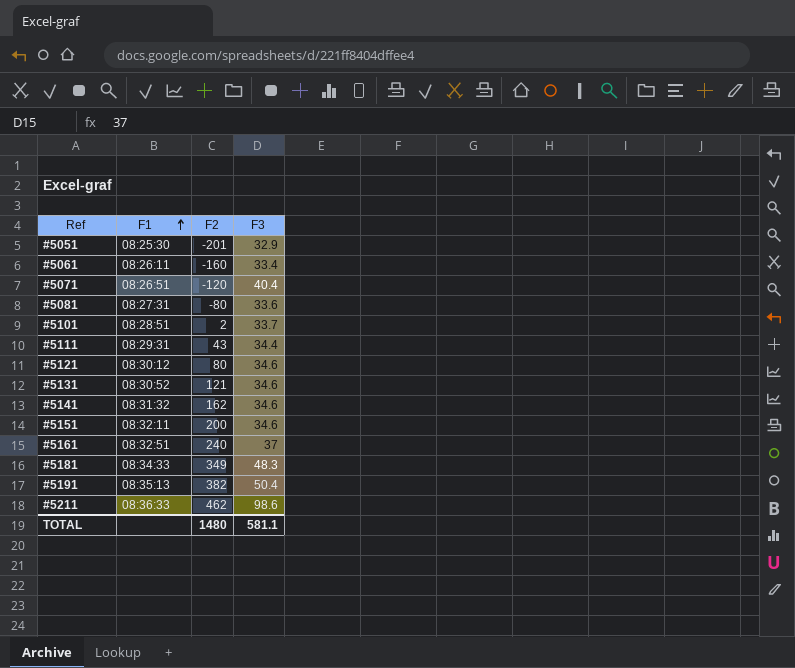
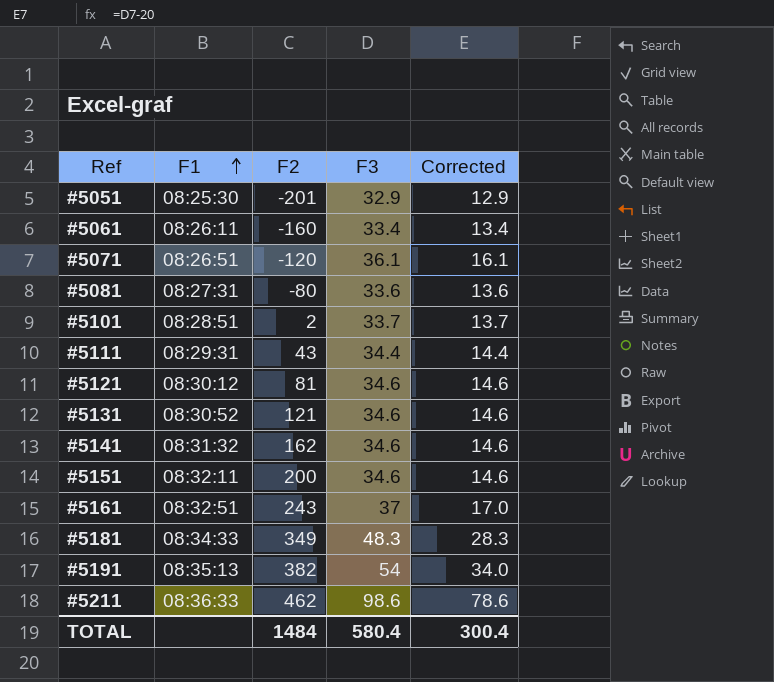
column Corrected | formula: none -> [F3] - 20
#5071 | F3: 40.4 -> 36.1
#5121 | F2: 80 -> 81
#5161 | F2: 240 -> 243
#5191 | F3: 50.4 -> 54
TOTAL | F2: 1480 -> 1484
TOTAL | F3: 581.1 -> 580.4

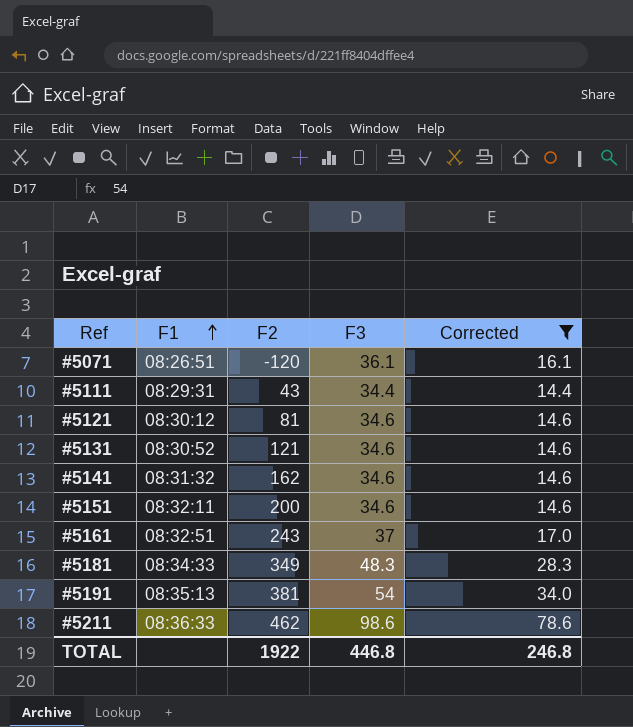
filter: none -> Corrected >= 14.4
#5191 | F2: 382 -> 381
TOTAL | F2: 1484 -> 1922
TOTAL | F3: 580.4 -> 446.8
TOTAL | Corrected: 300.4 -> 246.8

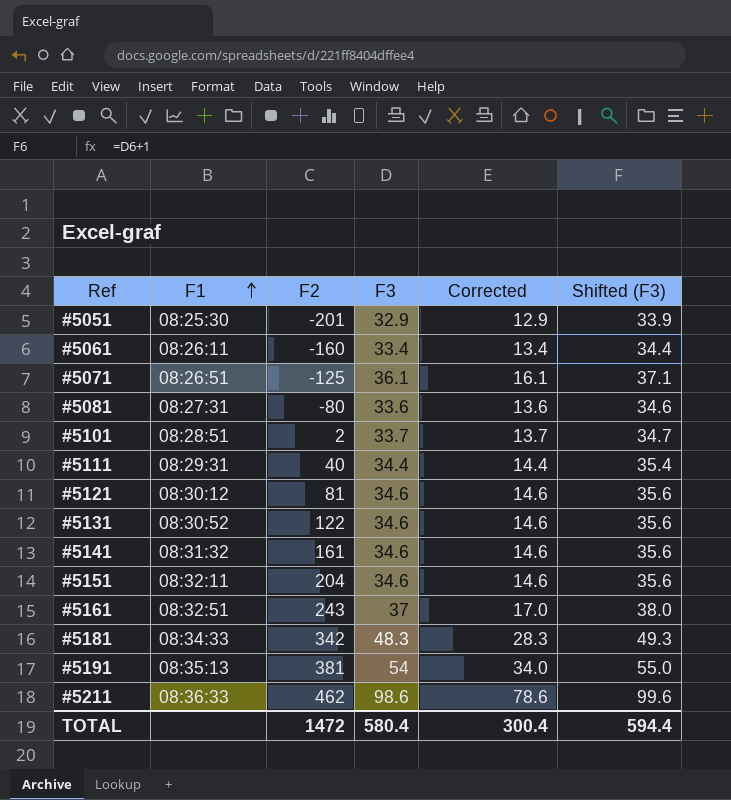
filter: Corrected >= 14.4 -> none
column Shifted (F3) | formula: none -> [F3] + 1
#5071 | F2: -120 -> -125
#5111 | F2: 43 -> 40
#5131 | F2: 121 -> 122
#5141 | F2: 162 -> 161
#5151 | F2: 200 -> 204
#5181 | F2: 349 -> 342
TOTAL | F2: 1922 -> 1472
TOTAL | F3: 446.8 -> 580.4
TOTAL | Corrected: 246.8 -> 300.4

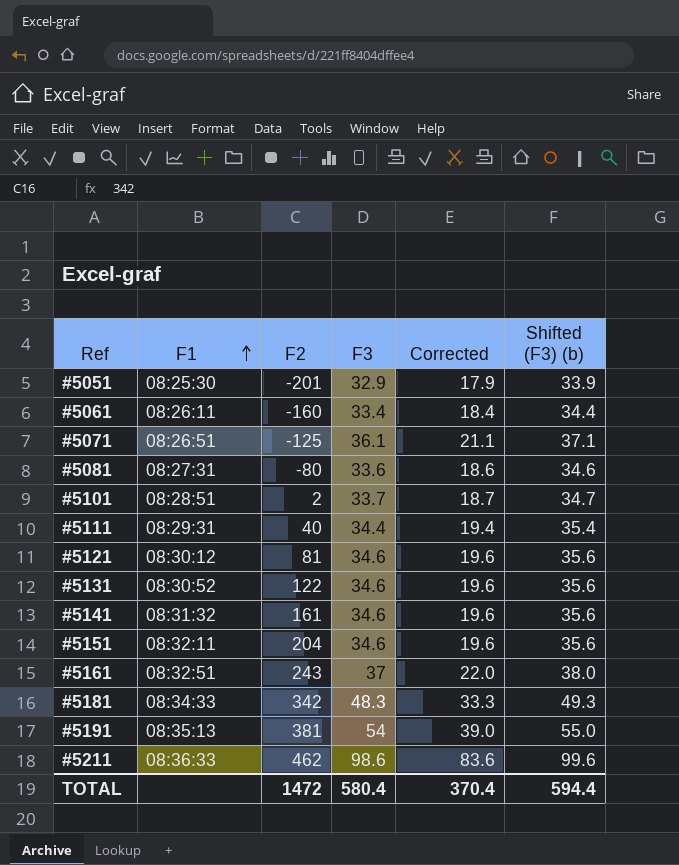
column Corrected | formula: [F3] - 20 -> [F3] - 15
column name: Shifted (F3) -> Shifted (F3) (b)
TOTAL | Corrected: 300.4 -> 370.4

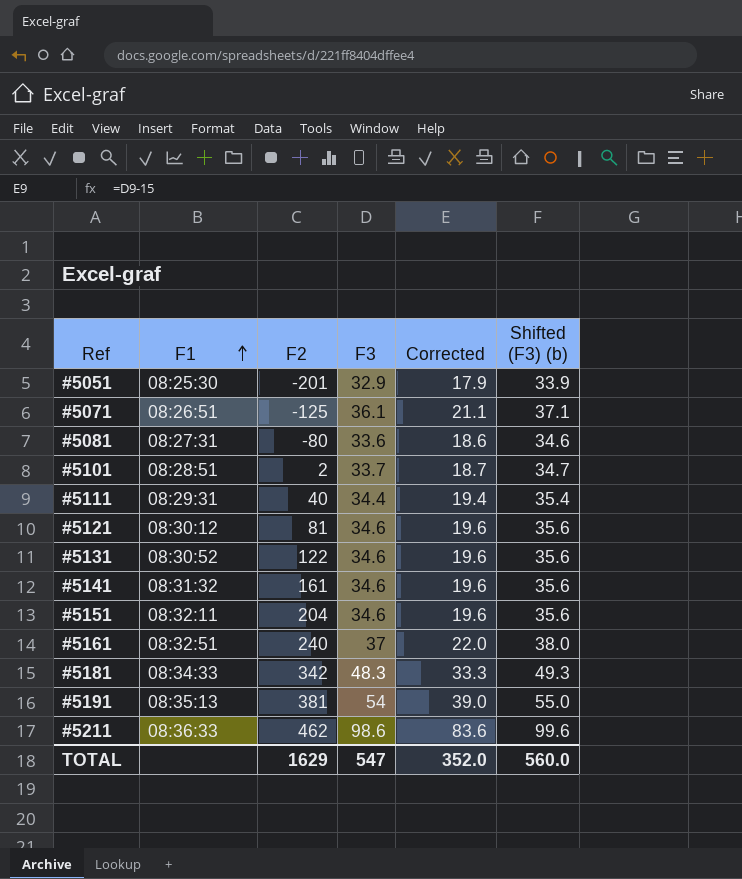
row #5061: 08:26:11 | -160 | 33.4 | 18.4 | 34.4 -> none
#5161 | F2: 243 -> 240
TOTAL | F2: 1472 -> 1629
TOTAL | F3: 580.4 -> 547
TOTAL | Corrected: 370.4 -> 352.0
TOTAL | Shifted (F3) (b): 594.4 -> 560.0

